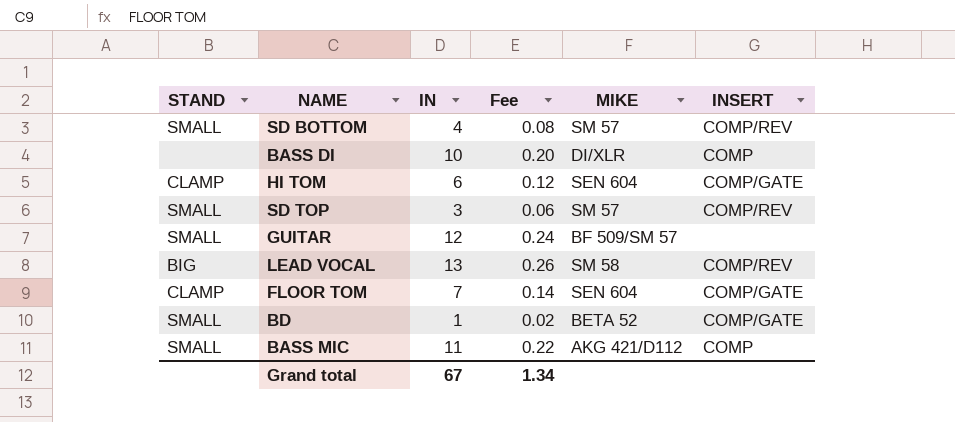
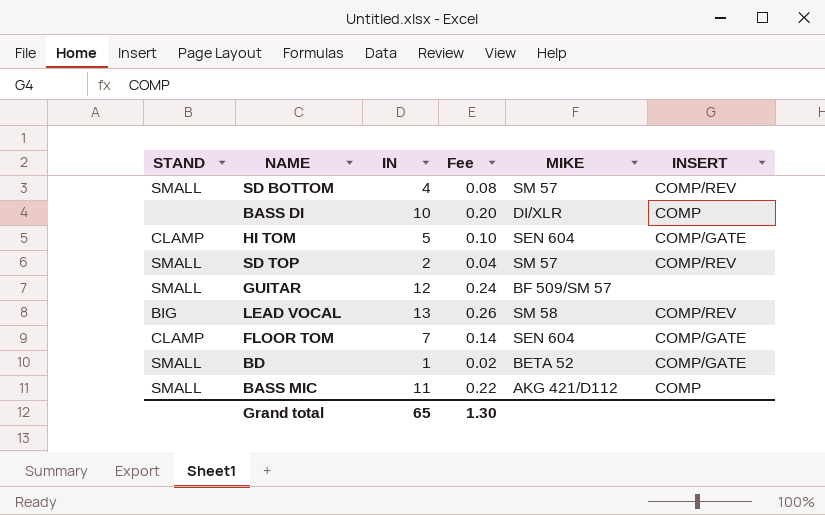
HI TOM | IN: 6 -> 5
HI TOM | Fee: 0.12 -> 0.10
SD TOP | IN: 3 -> 2
SD TOP | Fee: 0.06 -> 0.04
Grand total | IN: 67 -> 65
Grand total | Fee: 1.34 -> 1.30

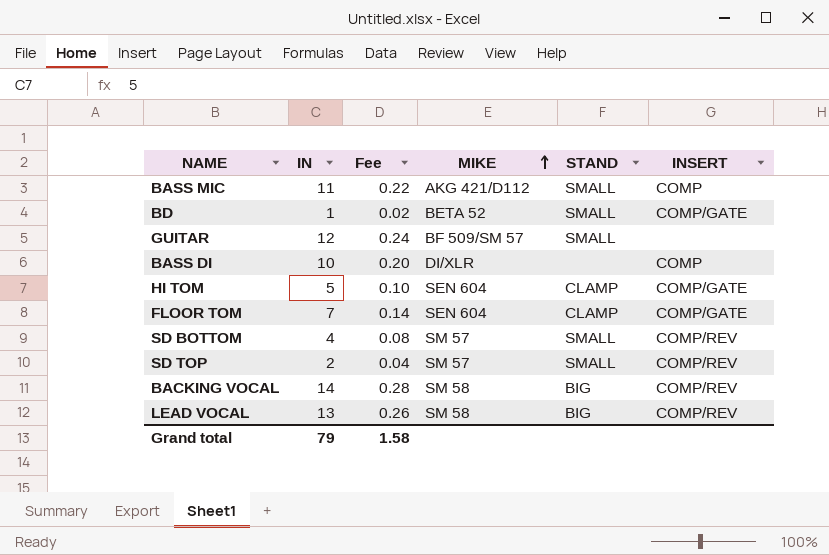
row order: none -> MIKE ascending
column STAND | position: 1 -> 5
row BACKING VOCAL: none -> 14 | 0.28 | SM 58 | BIG | COMP/REV
Grand total | IN: 65 -> 79
Grand total | Fee: 1.30 -> 1.58

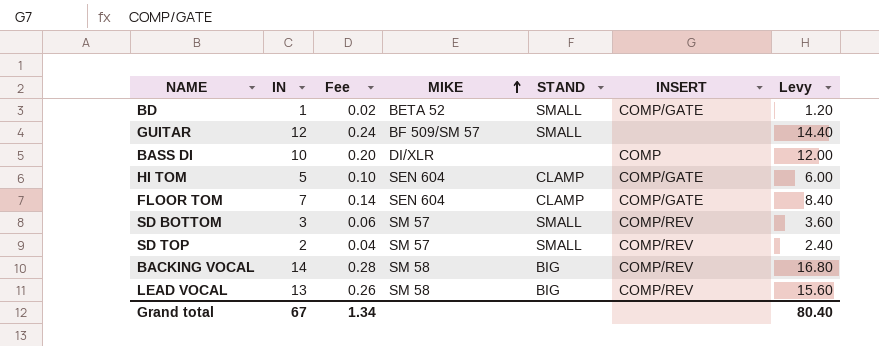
column Levy | formula: none -> [IN] * 1.2
row BASS MIC: 11 | 0.22 | AKG 421/D112 | SMALL | COMP -> none
SD BOTTOM | IN: 4 -> 3
SD BOTTOM | Fee: 0.08 -> 0.06
Grand total | IN: 79 -> 67
Grand total | Fee: 1.58 -> 1.34

